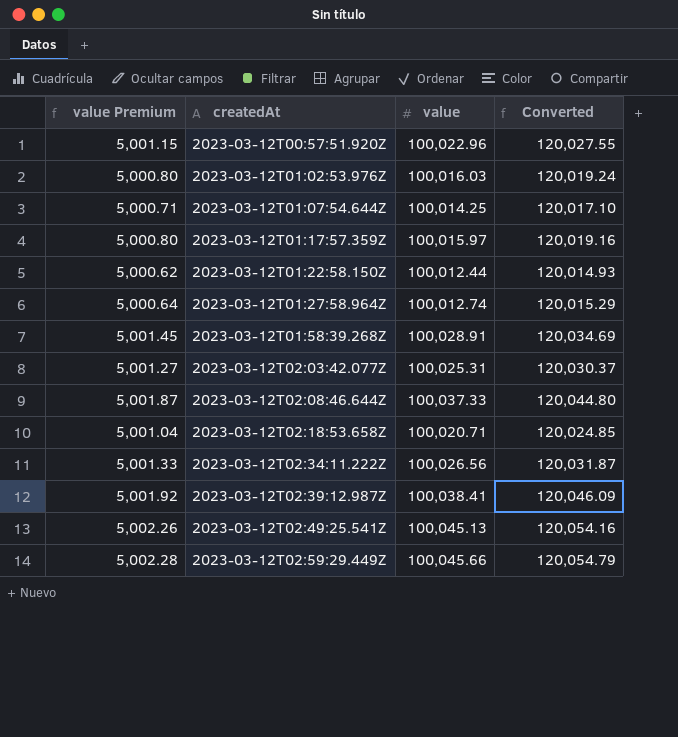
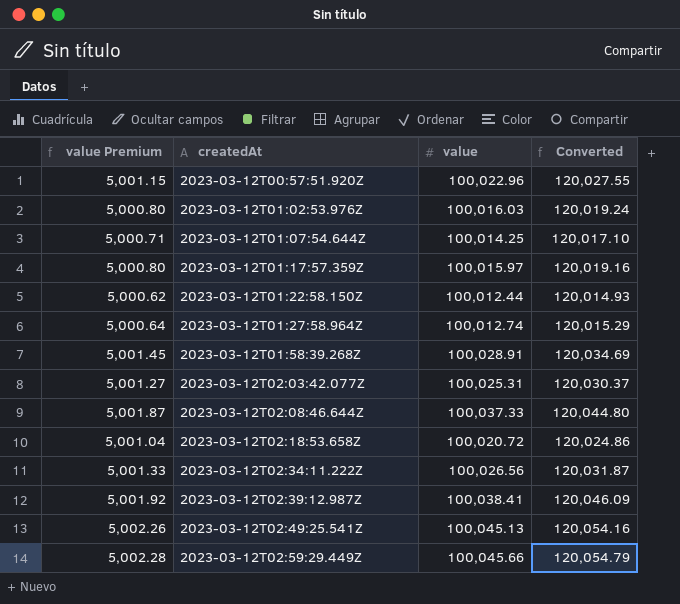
2023-03-12T02:18:53.658Z | value: 100,020.71 -> 100,020.72
2023-03-12T02:18:53.658Z | Converted: 120,024.85 -> 120,024.86

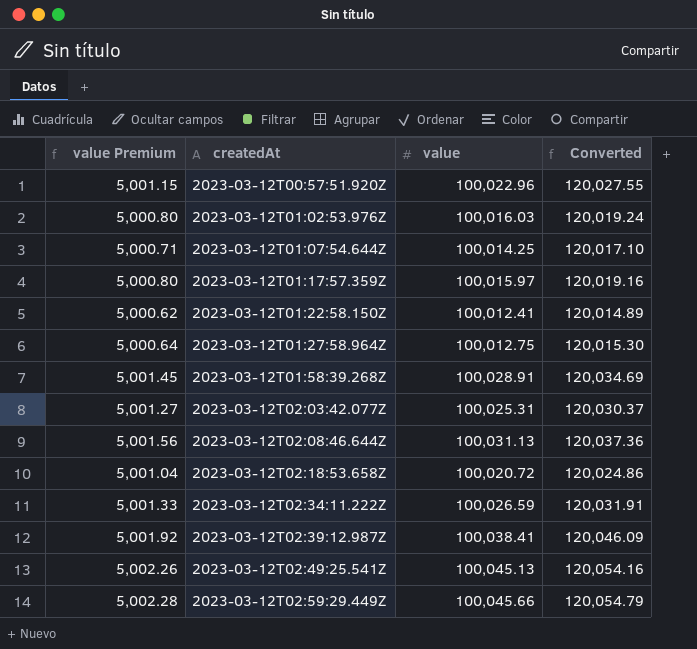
2023-03-12T01:22:58.150Z | value: 100,012.44 -> 100,012.41
2023-03-12T01:22:58.150Z | Converted: 120,014.93 -> 120,014.89
2023-03-12T01:27:58.964Z | value: 100,012.74 -> 100,012.75
2023-03-12T01:27:58.964Z | Converted: 120,015.29 -> 120,015.30
2023-03-12T02:08:46.644Z | value Premium: 5,001.87 -> 5,001.56
2023-03-12T02:08:46.644Z | value: 100,037.33 -> 100,031.13
2023-03-12T02:08:46.644Z | Converted: 120,044.80 -> 120,037.36
2023-03-12T02:34:11.222Z | value: 100,026.56 -> 100,026.59
2023-03-12T02:34:11.222Z | Converted: 120,031.87 -> 120,031.91

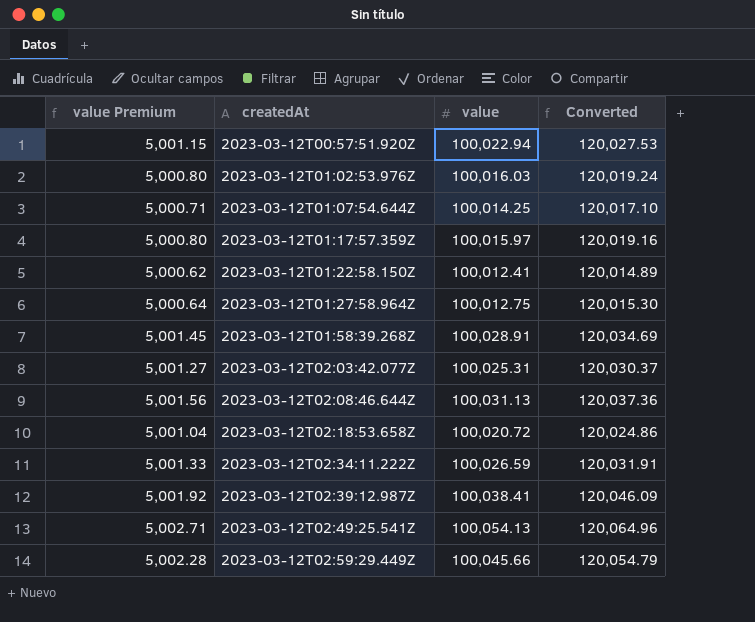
2023-03-12T00:57:51.920Z | value: 100,022.96 -> 100,022.94
2023-03-12T00:57:51.920Z | Converted: 120,027.55 -> 120,027.53
2023-03-12T02:49:25.541Z | value Premium: 5,002.26 -> 5,002.71
2023-03-12T02:49:25.541Z | value: 100,045.13 -> 100,054.13
2023-03-12T02:49:25.541Z | Converted: 120,054.16 -> 120,064.96

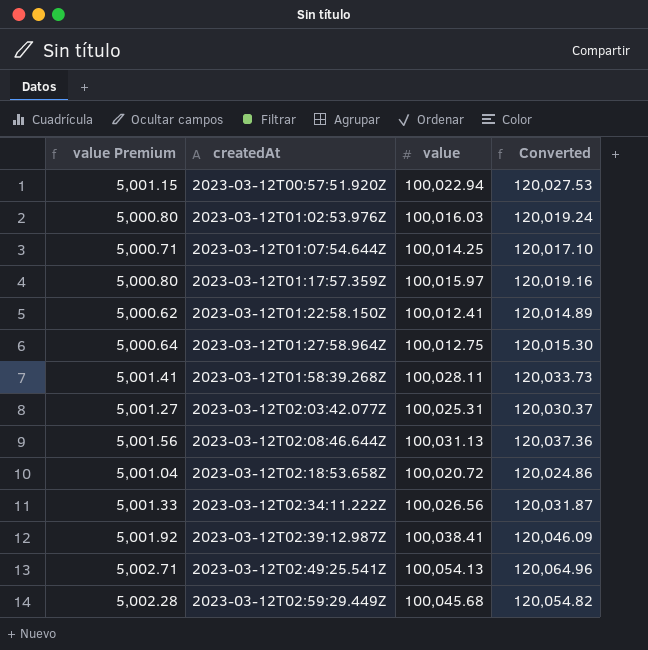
2023-03-12T01:58:39.268Z | value Premium: 5,001.45 -> 5,001.41
2023-03-12T01:58:39.268Z | value: 100,028.91 -> 100,028.11
2023-03-12T01:58:39.268Z | Converted: 120,034.69 -> 120,033.73
2023-03-12T02:34:11.222Z | value: 100,026.59 -> 100,026.56
2023-03-12T02:34:11.222Z | Converted: 120,031.91 -> 120,031.87
2023-03-12T02:59:29.449Z | value: 100,045.66 -> 100,045.68
2023-03-12T02:59:29.449Z | Converted: 120,054.79 -> 120,054.82

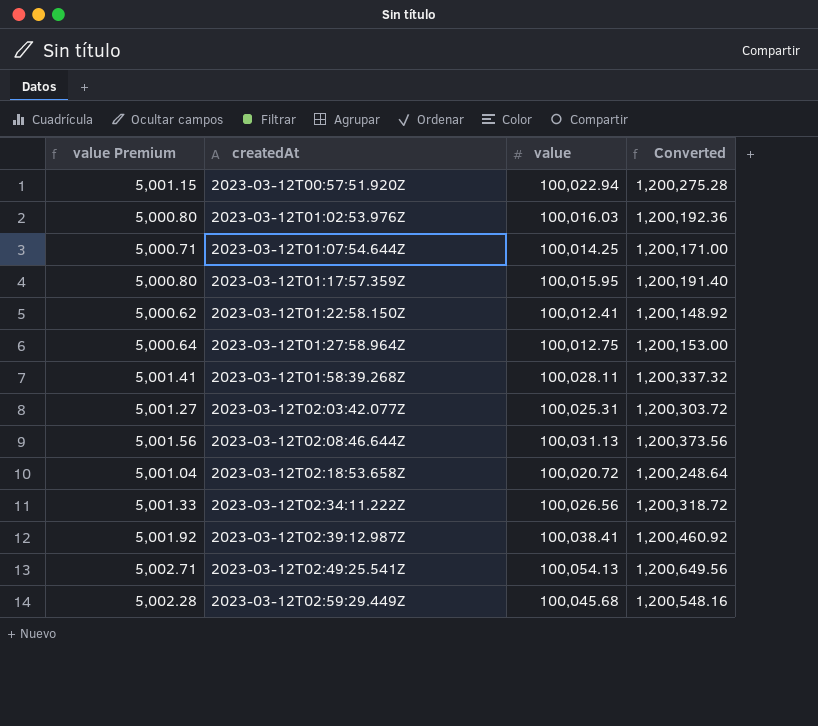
column Converted | formula: [value] * 1.2 -> [value] * 12
2023-03-12T01:17:57.359Z | value: 100,015.97 -> 100,015.95

